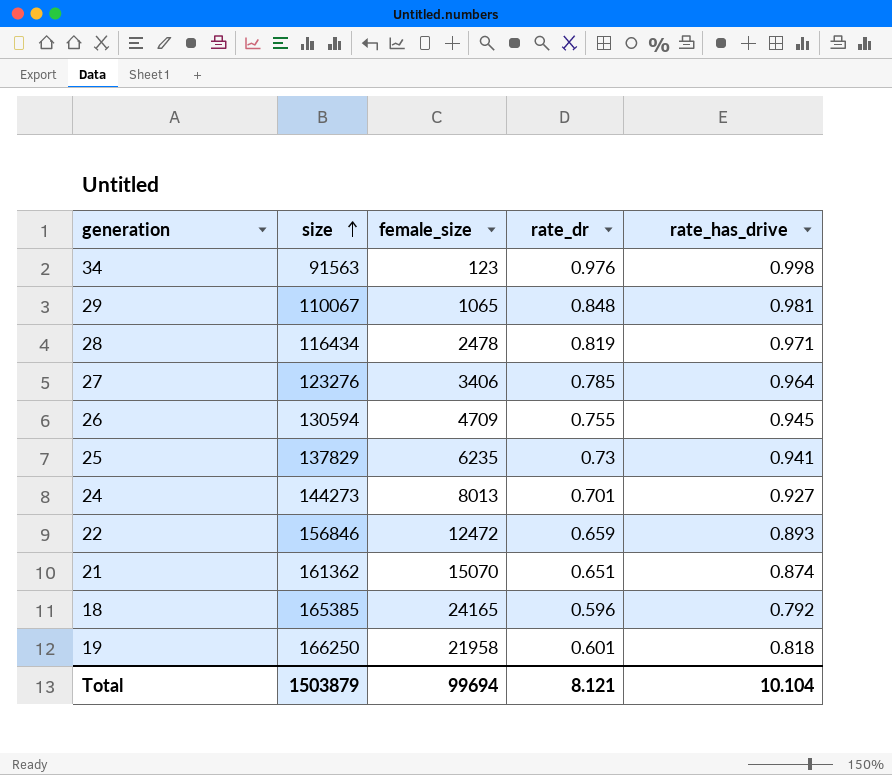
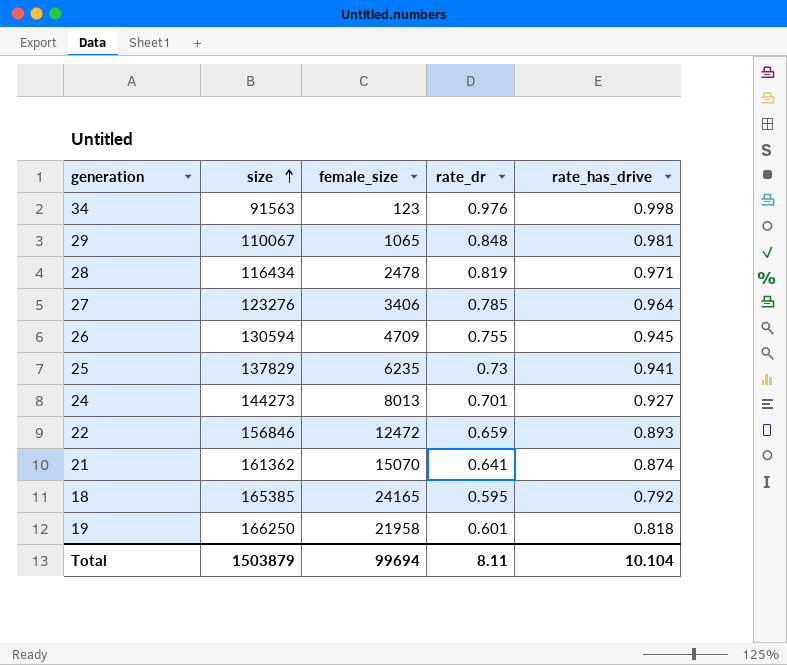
21 | rate_dr: 0.651 -> 0.641
18 | rate_dr: 0.596 -> 0.595
Total | rate_dr: 8.121 -> 8.11

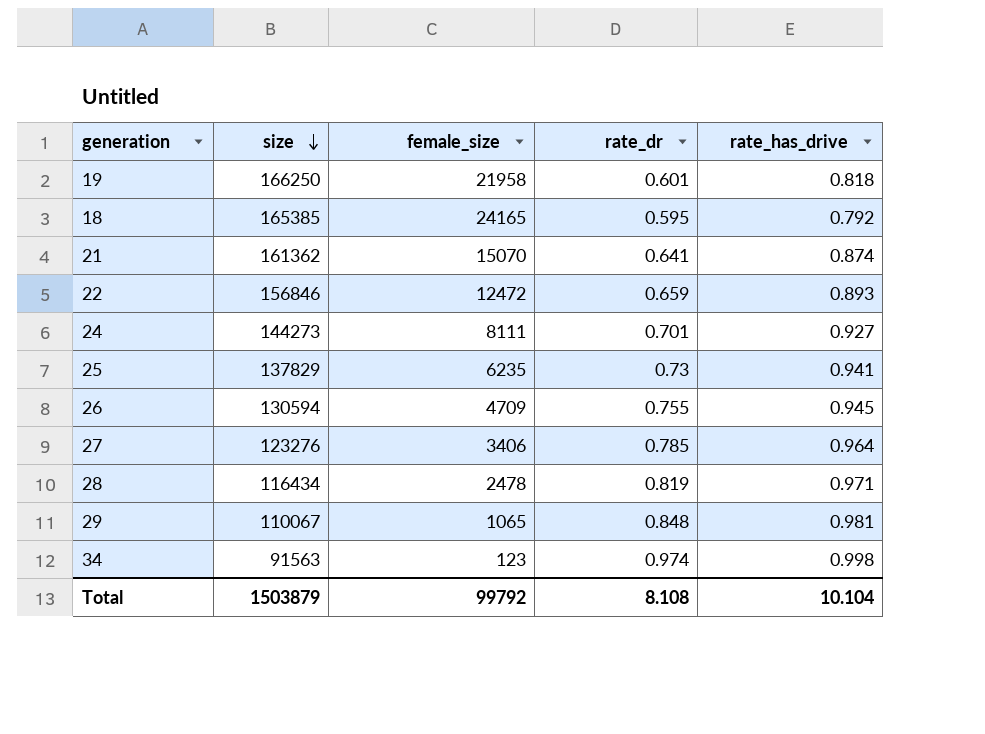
row order: size ascending -> size descending
24 | female_size: 8013 -> 8111
34 | rate_dr: 0.976 -> 0.974
Total | female_size: 99694 -> 99792
Total | rate_dr: 8.11 -> 8.108

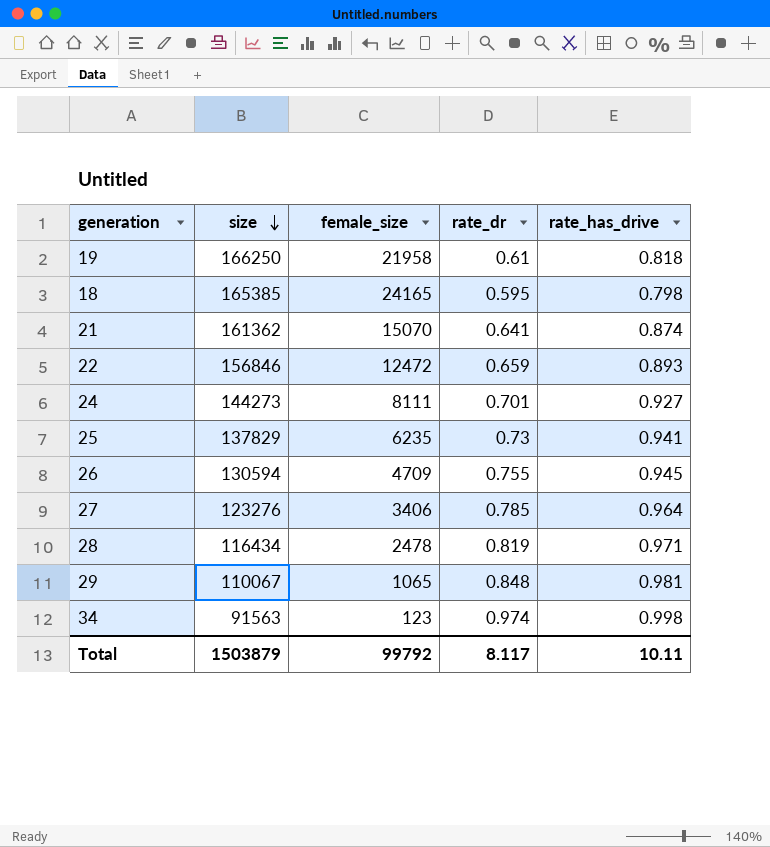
19 | rate_dr: 0.601 -> 0.61
18 | rate_has_drive: 0.792 -> 0.798
Total | rate_dr: 8.108 -> 8.117
Total | rate_has_drive: 10.104 -> 10.11

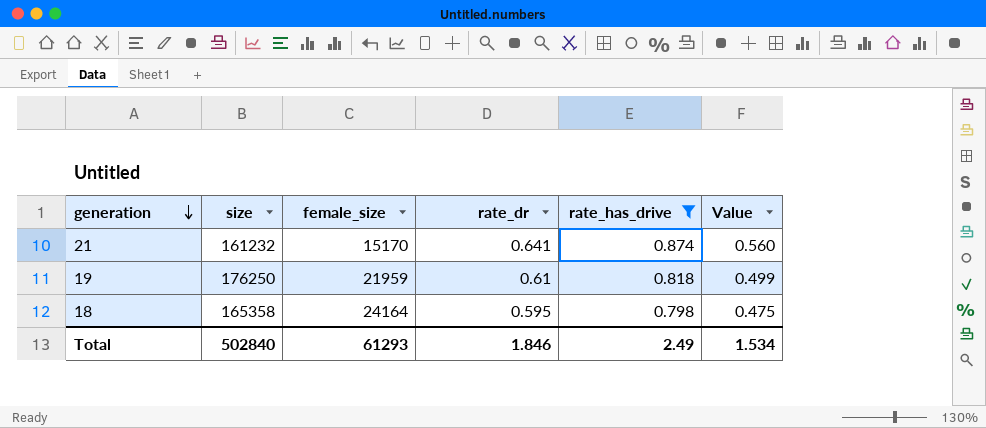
filter: none -> rate_has_drive <= 0.874
row order: size descending -> generation descending
column Value | formula: none -> [rate_dr] * [rate_has_drive]
21 | size: 161362 -> 161232
21 | female_size: 15070 -> 15170
19 | size: 166250 -> 176250
19 | female_size: 21958 -> 21959
18 | size: 165385 -> 165358
18 | female_size: 24165 -> 24164
Total | size: 1503879 -> 502840
Total | female_size: 99792 -> 61293
Total | rate_dr: 8.117 -> 1.846
Total | rate_has_drive: 10.11 -> 2.49

